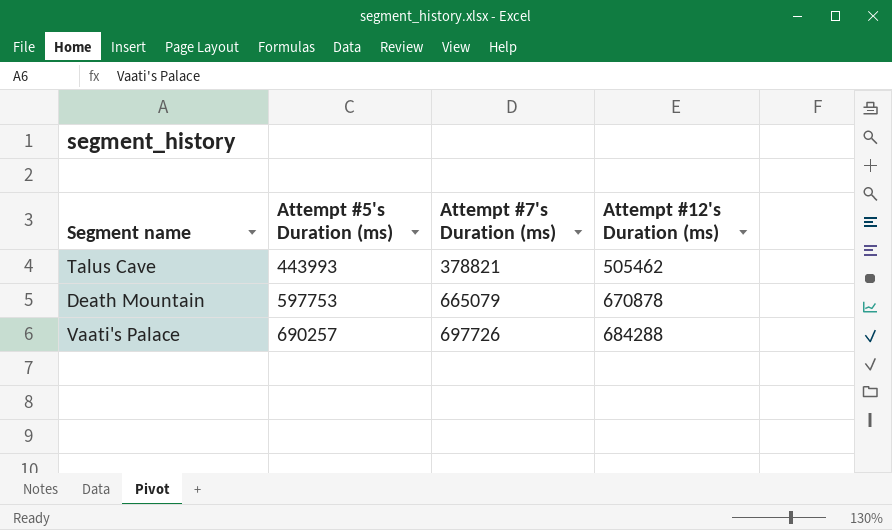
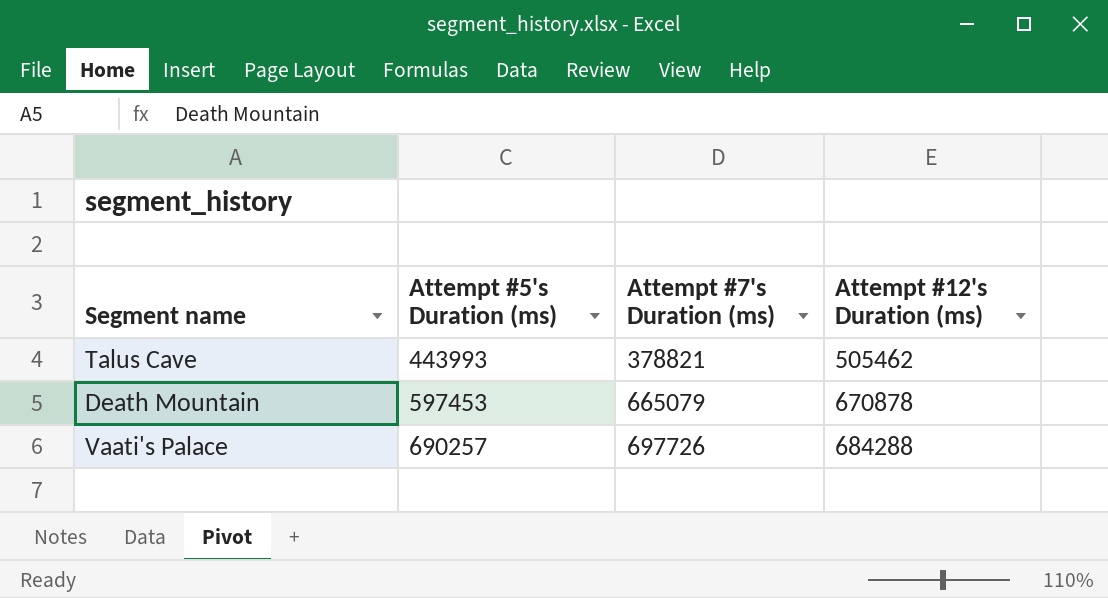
Death Mountain | Attempt #5's Duration (ms): 597753 -> 597453

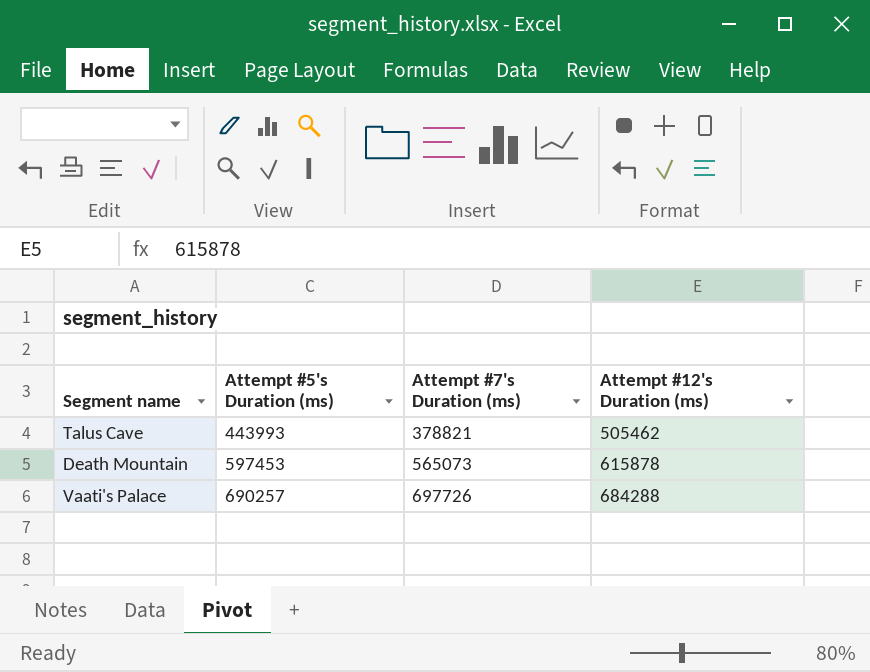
Death Mountain | Attempt #7's Duration (ms): 665079 -> 565073
Death Mountain | Attempt #12's Duration (ms): 670878 -> 615878

